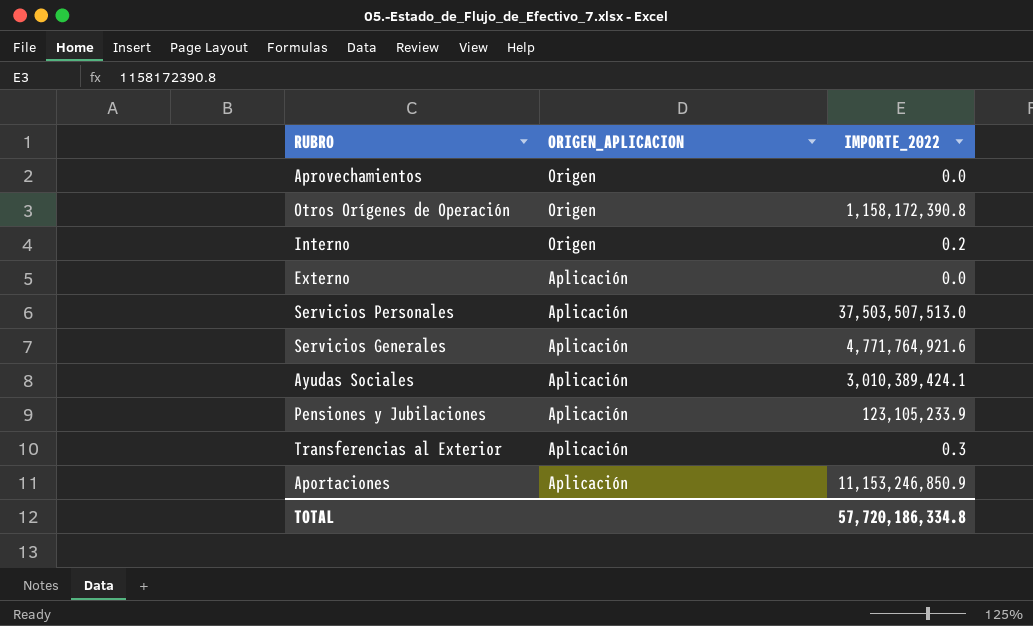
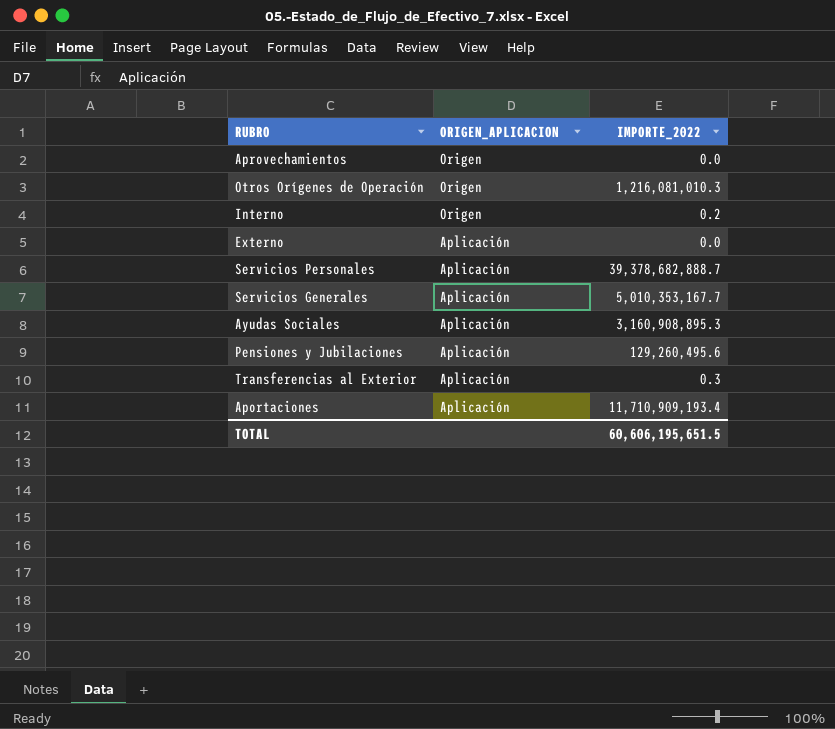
Otros Orígenes de Operación | IMPORTE_2022: 1,158,172,390.8 -> 1,216,081,010.3
Servicios Personales | IMPORTE_2022: 37,503,507,513.0 -> 39,378,682,888.7
Servicios Generales | IMPORTE_2022: 4,771,764,921.6 -> 5,010,353,167.7
Ayudas Sociales | IMPORTE_2022: 3,010,389,424.1 -> 3,160,908,895.3
Pensiones y Jubilaciones | IMPORTE_2022: 123,105,233.9 -> 129,260,495.6
Aportaciones | IMPORTE_2022: 11,153,246,850.9 -> 11,710,909,193.4
TOTAL | IMPORTE_2022: 57,720,186,334.8 -> 60,606,195,651.5

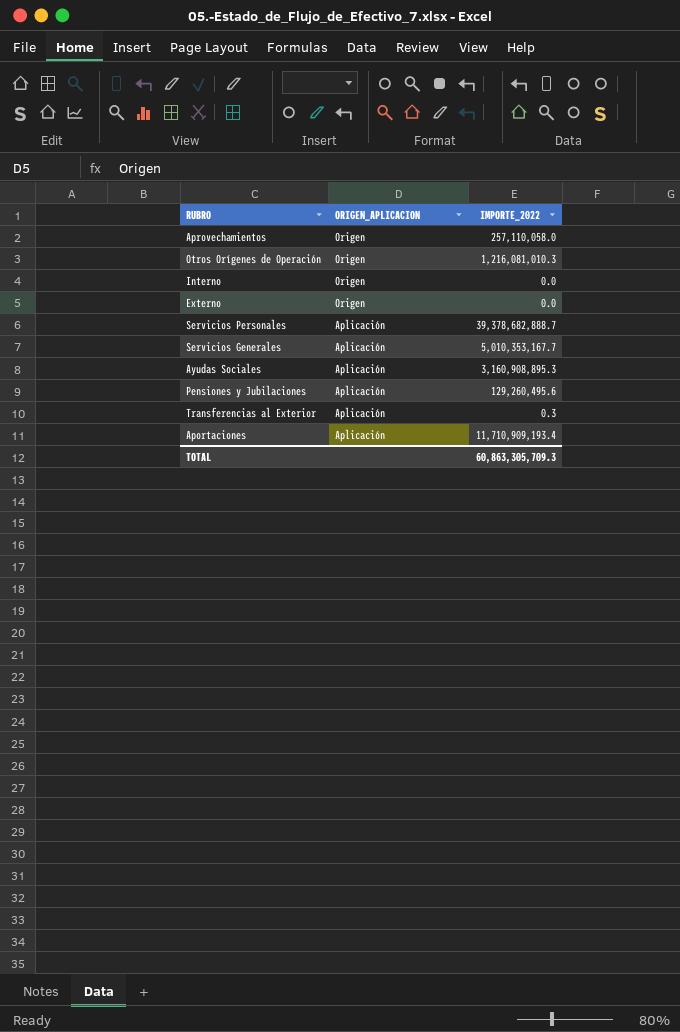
Aprovechamientos | IMPORTE_2022: 0.0 -> 257,110,058.0
Interno | IMPORTE_2022: 0.2 -> 0.0
Externo | ORIGEN_APLICACION: Aplicación -> Origen
TOTAL | IMPORTE_2022: 60,606,195,651.5 -> 60,863,305,709.3

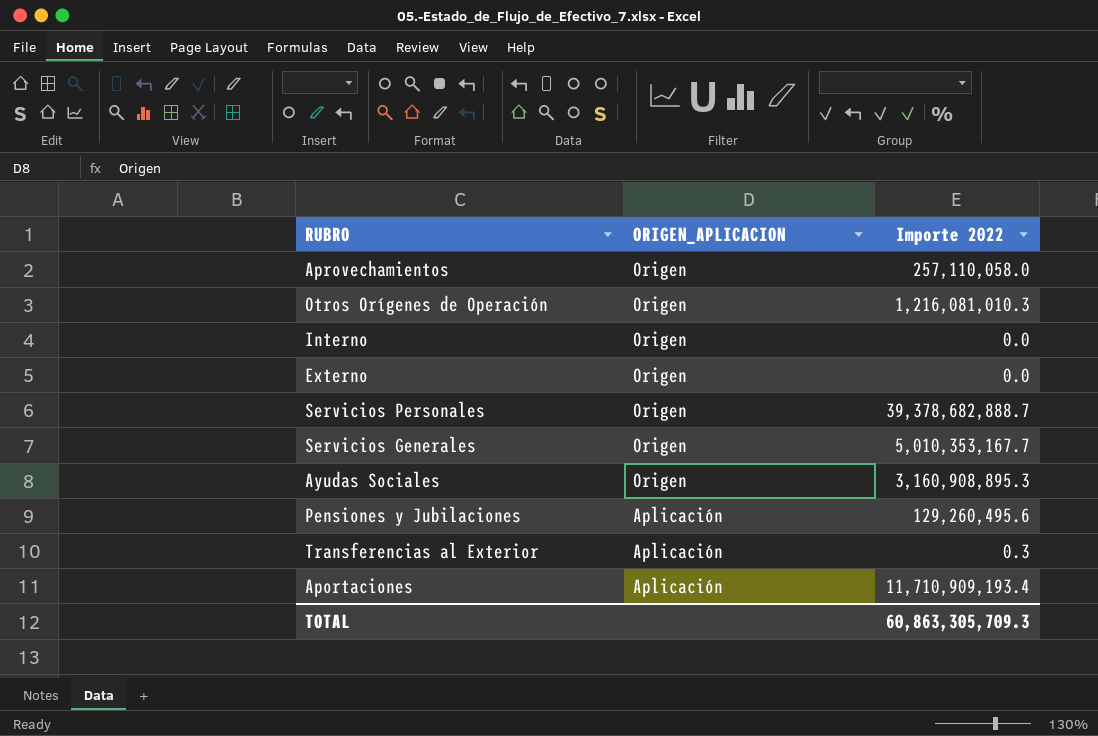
column name: IMPORTE_2022 -> Importe 2022
Servicios Personales | ORIGEN_APLICACION: Aplicación -> Origen
Servicios Generales | ORIGEN_APLICACION: Aplicación -> Origen
Ayudas Sociales | ORIGEN_APLICACION: Aplicación -> Origen

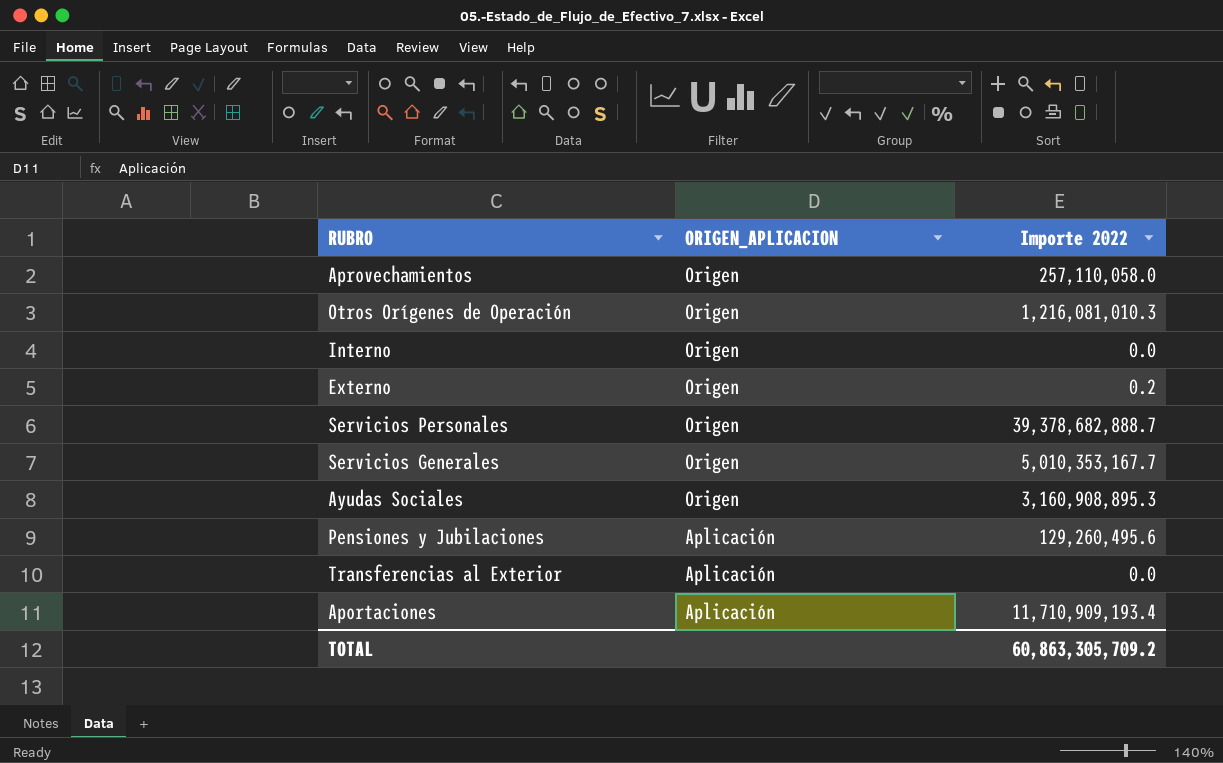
Externo | Importe 2022: 0.0 -> 0.2
Transferencias al Exterior | Importe 2022: 0.3 -> 0.0
TOTAL | Importe 2022: 60,863,305,709.3 -> 60,863,305,709.2

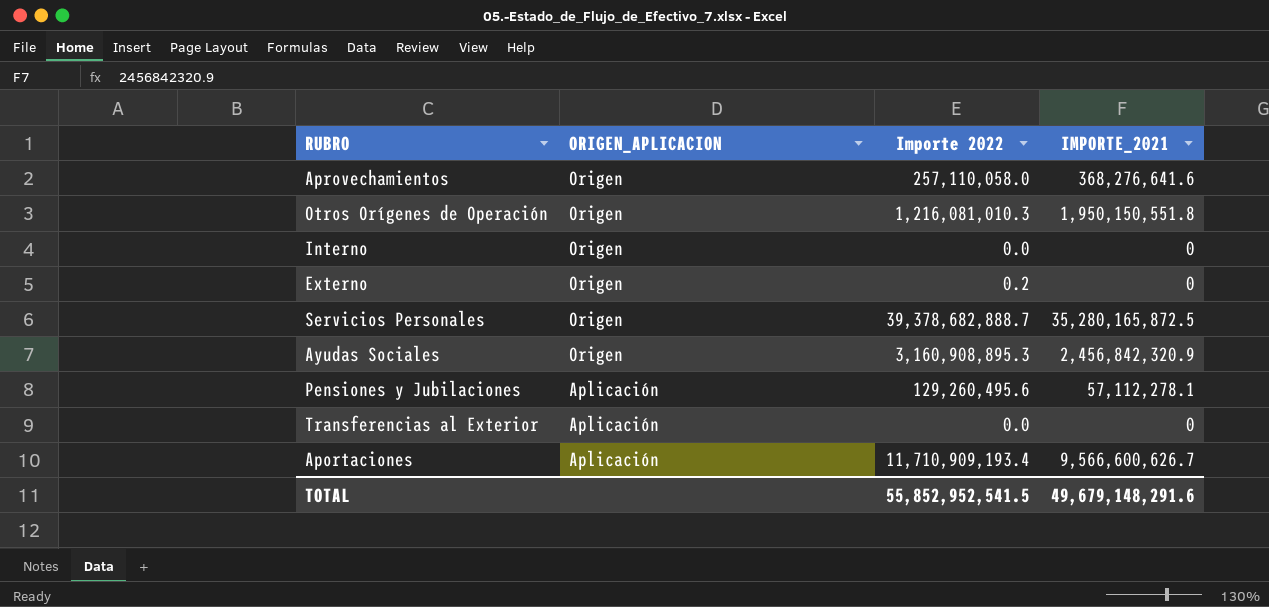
column IMPORTE_2021 | position: none -> 4
row Servicios Generales: Origen | 5,010,353,167.7 -> none
TOTAL | Importe 2022: 60,863,305,709.2 -> 55,852,952,541.5

